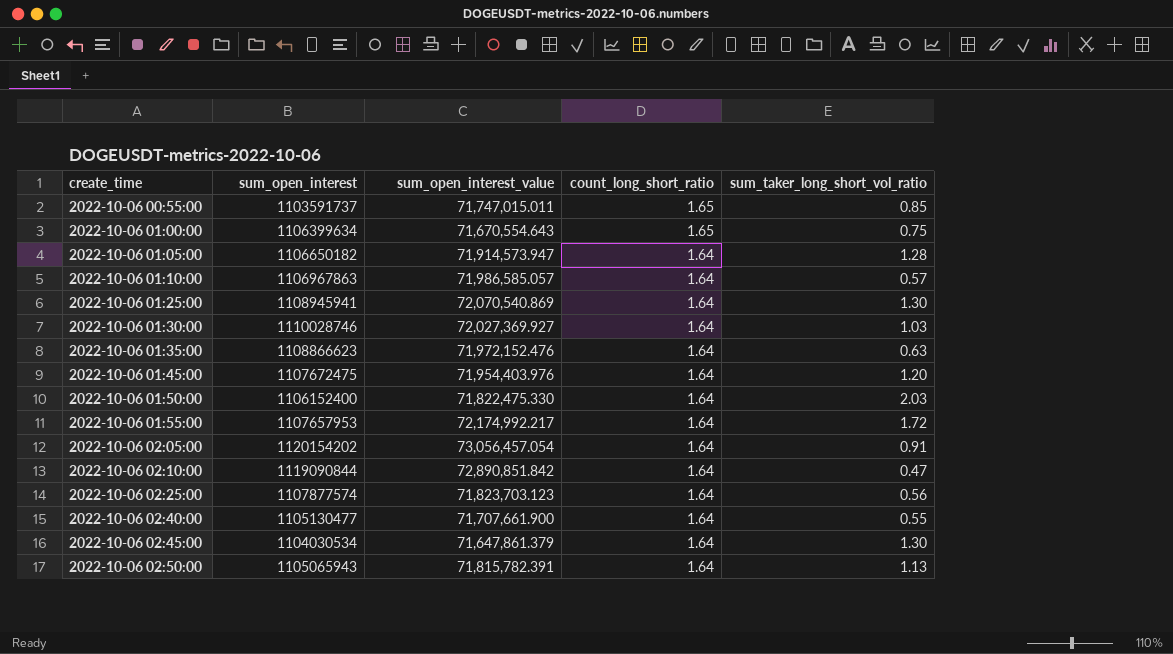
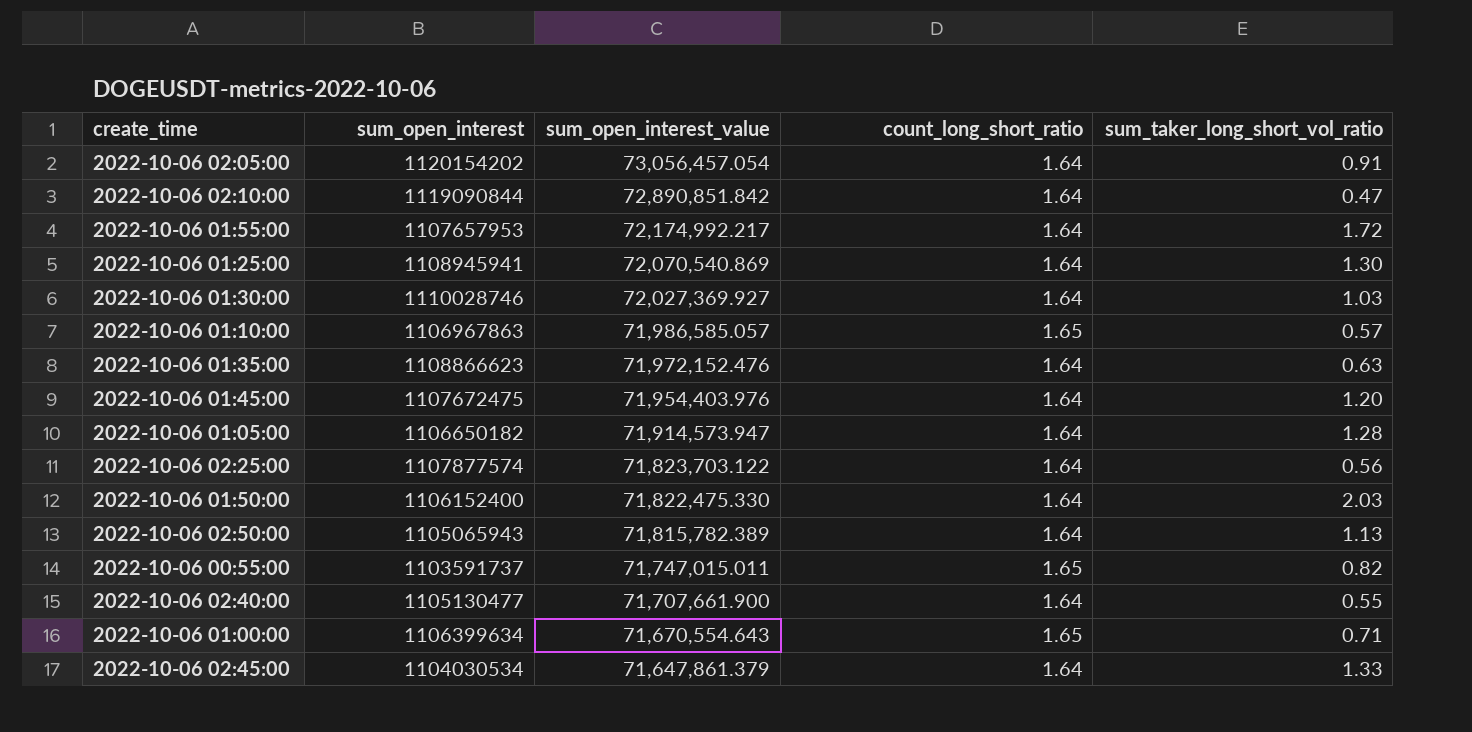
row order: create_time ascending -> sum_open_interest_value descending
2022-10-06 01:10:00 | count_long_short_ratio: 1.64 -> 1.65
2022-10-06 02:25:00 | sum_open_interest_value: 71,823,703.123 -> 71,823,703.122
2022-10-06 02:50:00 | sum_open_interest_value: 71,815,782.391 -> 71,815,782.389
2022-10-06 00:55:00 | sum_taker_long_short_vol_ratio: 0.85 -> 0.82
2022-10-06 01:00:00 | sum_taker_long_short_vol_ratio: 0.75 -> 0.71
2022-10-06 02:45:00 | sum_taker_long_short_vol_ratio: 1.30 -> 1.33

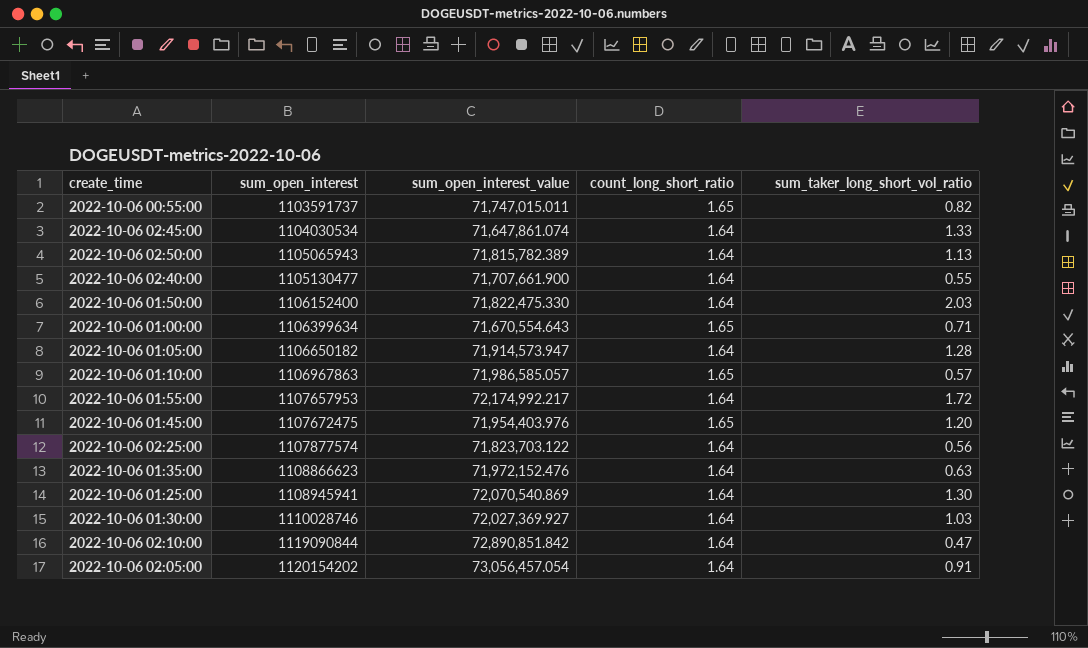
row order: sum_open_interest_value descending -> sum_open_interest ascending
2022-10-06 02:45:00 | sum_open_interest_value: 71,647,861.379 -> 71,647,861.074
2022-10-06 01:45:00 | count_long_short_ratio: 1.64 -> 1.65

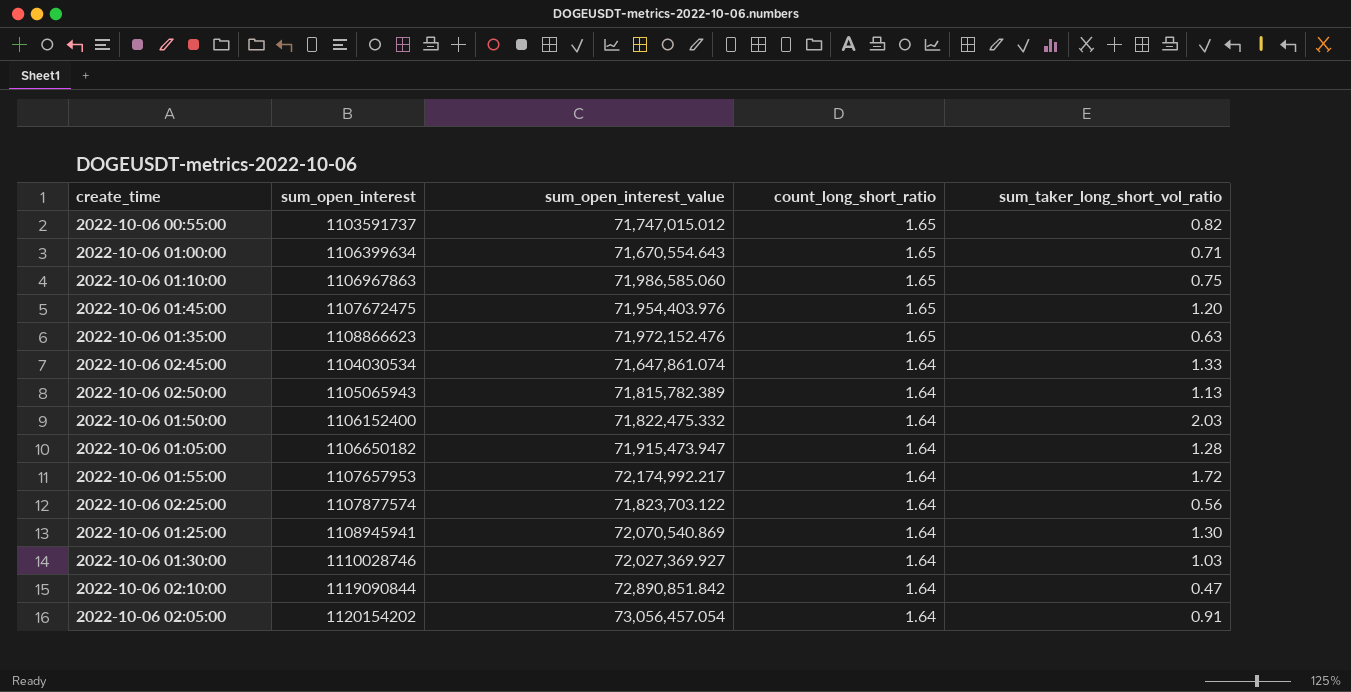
row order: sum_open_interest ascending -> count_long_short_ratio descending
row 2022-10-06 02:40:00: 1105130477 | 71,707,661.900 | 1.64 | 0.55 -> none
2022-10-06 00:55:00 | sum_open_interest_value: 71,747,015.011 -> 71,747,015.012
2022-10-06 01:10:00 | sum_open_interest_value: 71,986,585.057 -> 71,986,585.060
2022-10-06 01:10:00 | sum_taker_long_short_vol_ratio: 0.57 -> 0.75
2022-10-06 01:35:00 | count_long_short_ratio: 1.64 -> 1.65
2022-10-06 01:50:00 | sum_open_interest_value: 71,822,475.330 -> 71,822,475.332
2022-10-06 01:05:00 | sum_open_interest_value: 71,914,573.947 -> 71,915,473.947

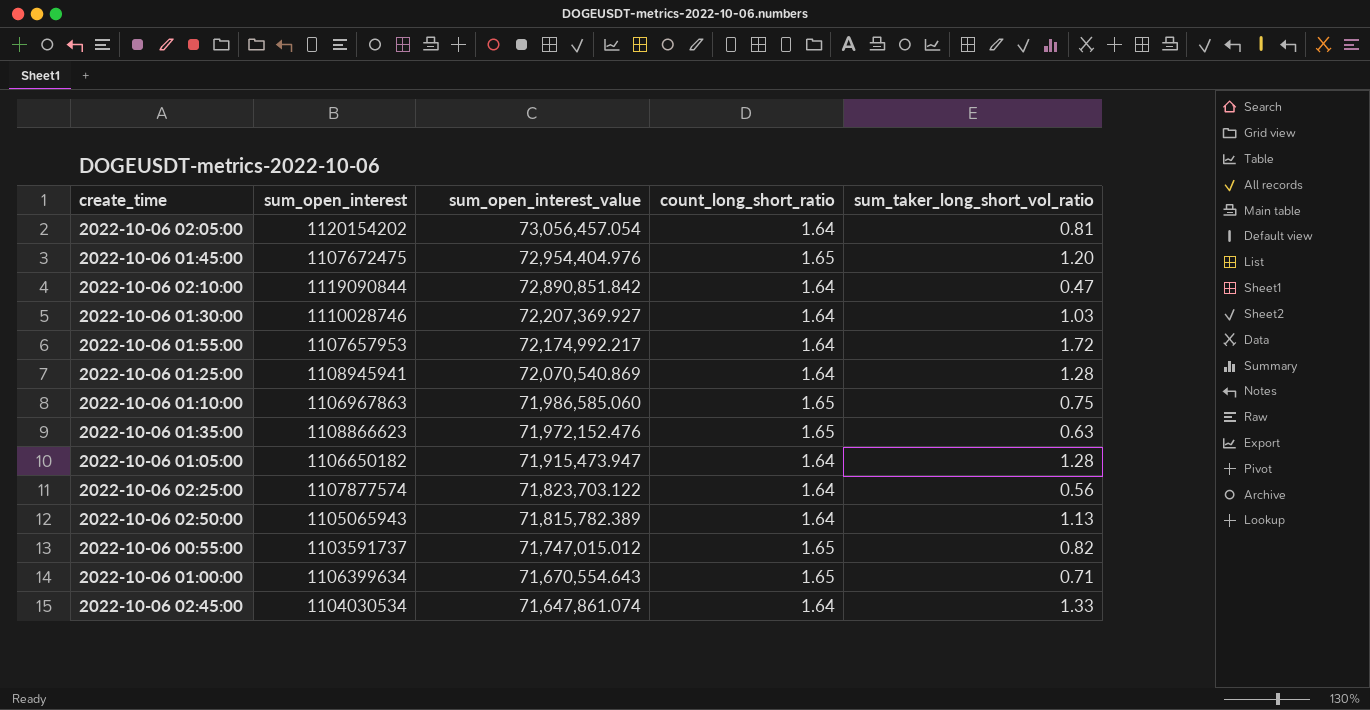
row order: count_long_short_ratio descending -> sum_open_interest_value descending
row 2022-10-06 01:50:00: 1106152400 | 71,822,475.332 | 1.64 | 2.03 -> none
2022-10-06 02:05:00 | sum_taker_long_short_vol_ratio: 0.91 -> 0.81
2022-10-06 01:45:00 | sum_open_interest_value: 71,954,403.976 -> 72,954,404.976
2022-10-06 01:30:00 | sum_open_interest_value: 72,027,369.927 -> 72,207,369.927
2022-10-06 01:25:00 | sum_taker_long_short_vol_ratio: 1.30 -> 1.28

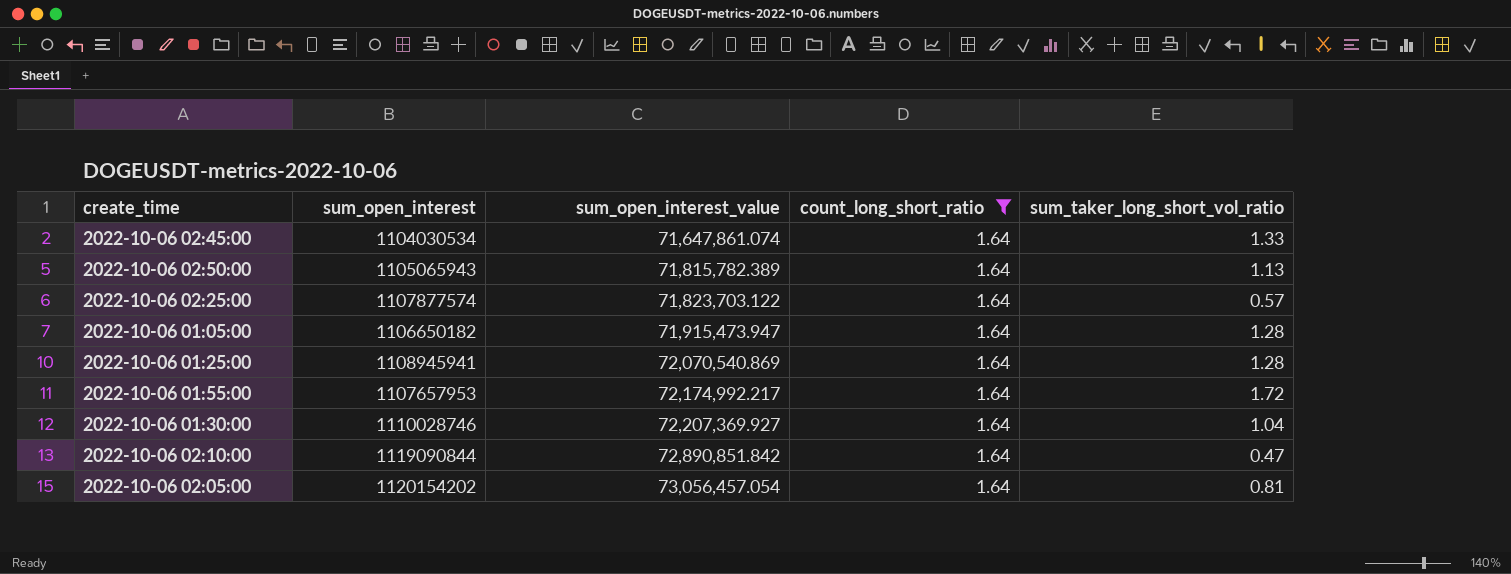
filter: none -> count_long_short_ratio = 1.64
row order: sum_open_interest_value descending -> sum_open_interest_value ascending
2022-10-06 02:25:00 | sum_taker_long_short_vol_ratio: 0.56 -> 0.57
2022-10-06 01:30:00 | sum_taker_long_short_vol_ratio: 1.03 -> 1.04

